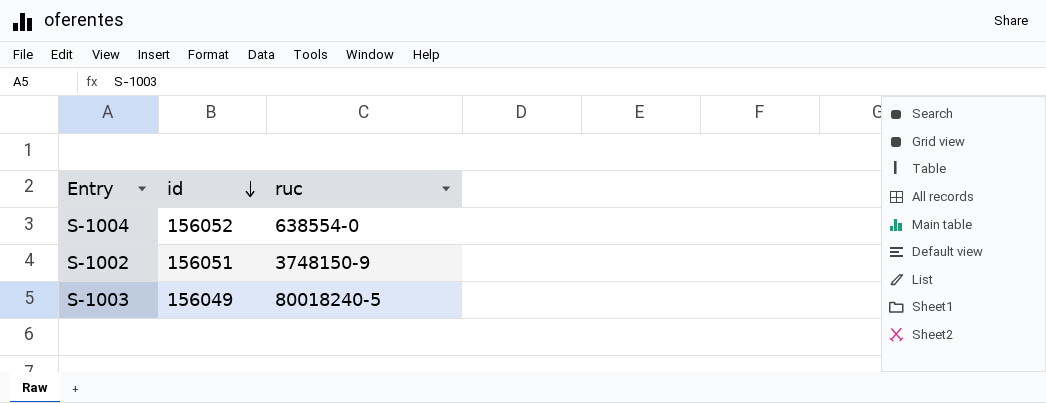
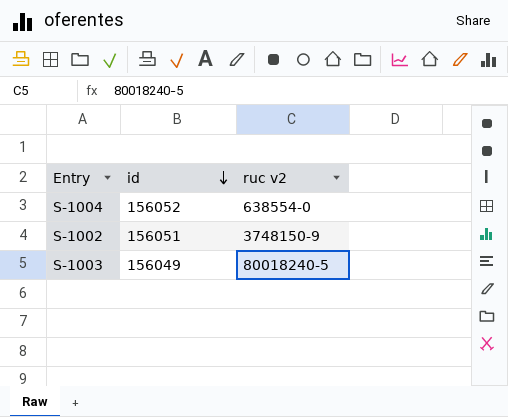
column name: ruc -> ruc v2

